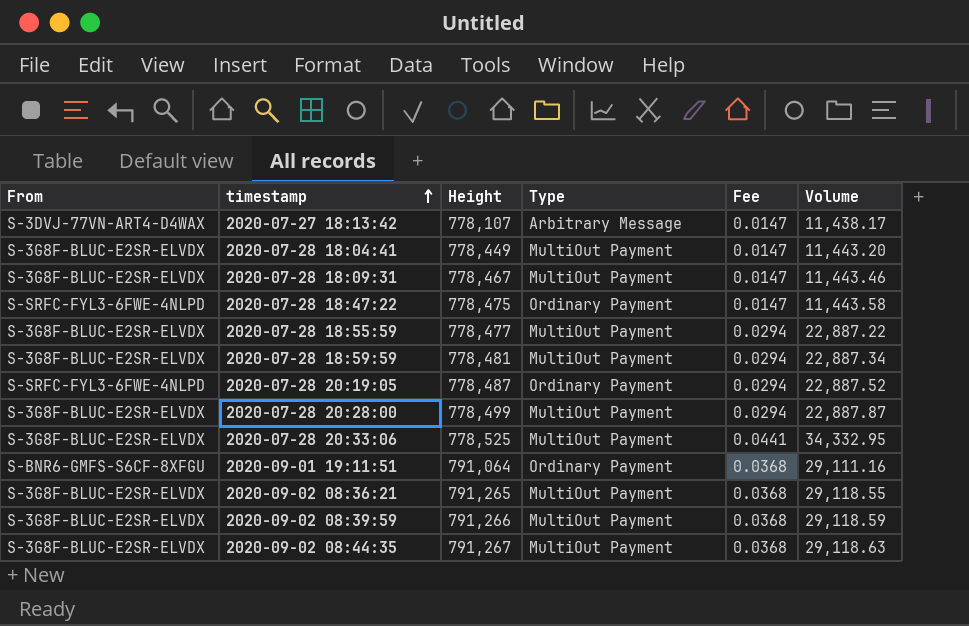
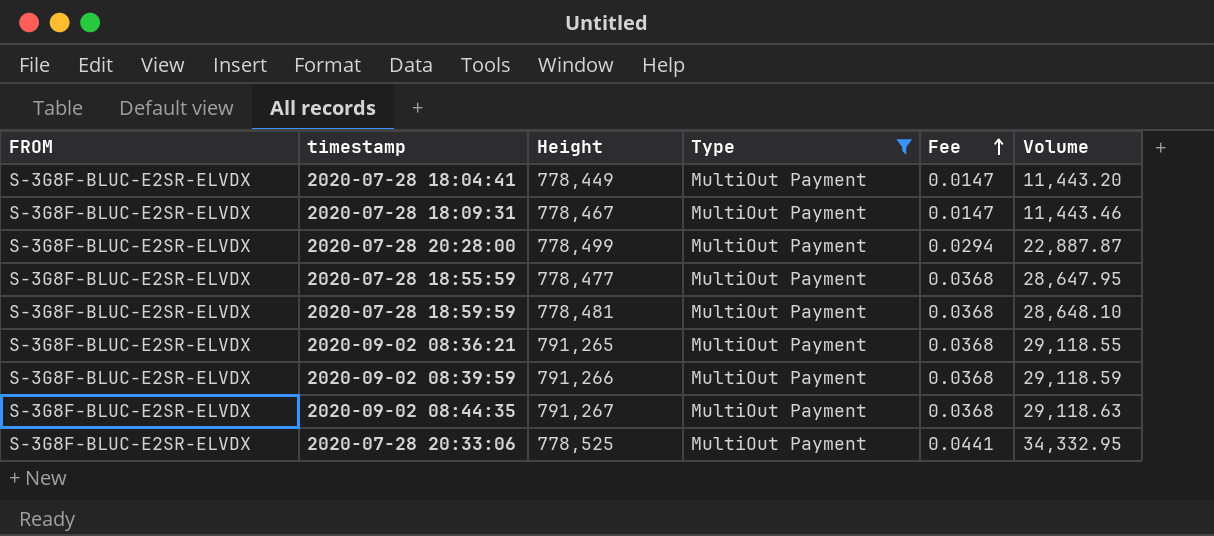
filter: none -> Type = MultiOut Payment
row order: timestamp ascending -> Fee ascending
column name: From -> FROM
2020-07-28 18:55:59 | Fee: 0.0294 -> 0.0368
2020-07-28 18:55:59 | Volume: 22,887.22 -> 28,647.95
2020-07-28 18:59:59 | Fee: 0.0294 -> 0.0368
2020-07-28 18:59:59 | Volume: 22,887.34 -> 28,648.10

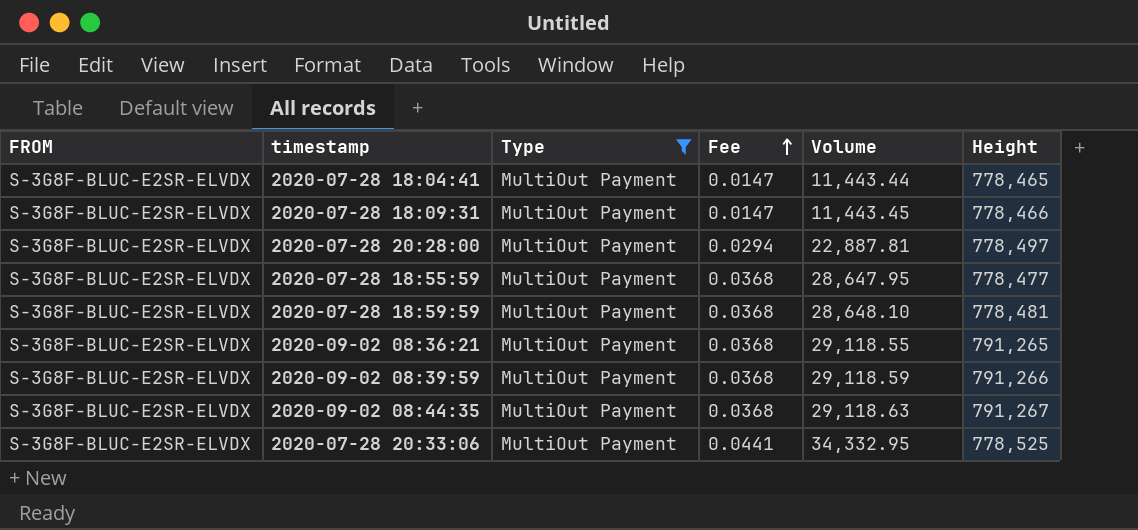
column Height | position: 3 -> 6
2020-07-28 18:04:41 | Volume: 11,443.20 -> 11,443.44
2020-07-28 18:04:41 | Height: 778,449 -> 778,465
2020-07-28 18:09:31 | Volume: 11,443.46 -> 11,443.45
2020-07-28 18:09:31 | Height: 778,467 -> 778,466
2020-07-28 20:28:00 | Volume: 22,887.87 -> 22,887.81
2020-07-28 20:28:00 | Height: 778,499 -> 778,497

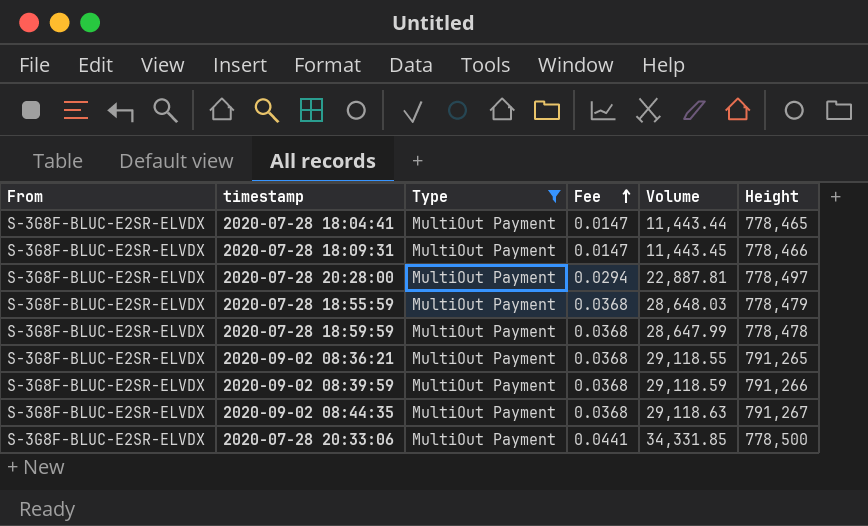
column name: FROM -> From
2020-07-28 18:55:59 | Volume: 28,647.95 -> 28,648.03
2020-07-28 18:55:59 | Height: 778,477 -> 778,479
2020-07-28 18:59:59 | Volume: 28,648.10 -> 28,647.99
2020-07-28 18:59:59 | Height: 778,481 -> 778,478
2020-07-28 20:33:06 | Volume: 34,332.95 -> 34,331.85
2020-07-28 20:33:06 | Height: 778,525 -> 778,500

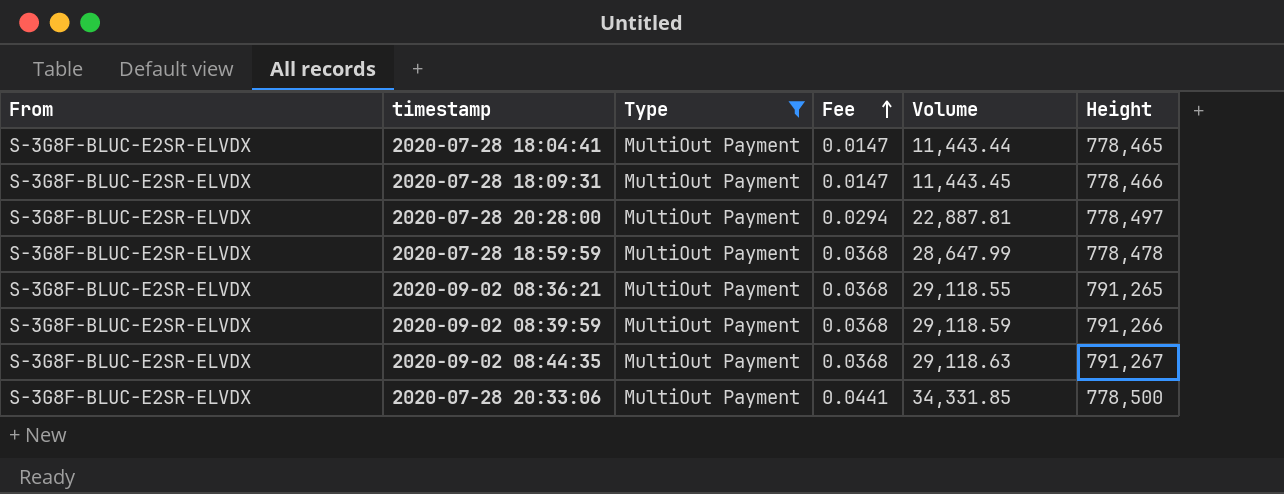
row 2020-07-28 18:55:59: S-3G8F-BLUC-E2SR-ELVDX | MultiOut Payment | 0.0368 | 28,648.03 | 778,479 -> none

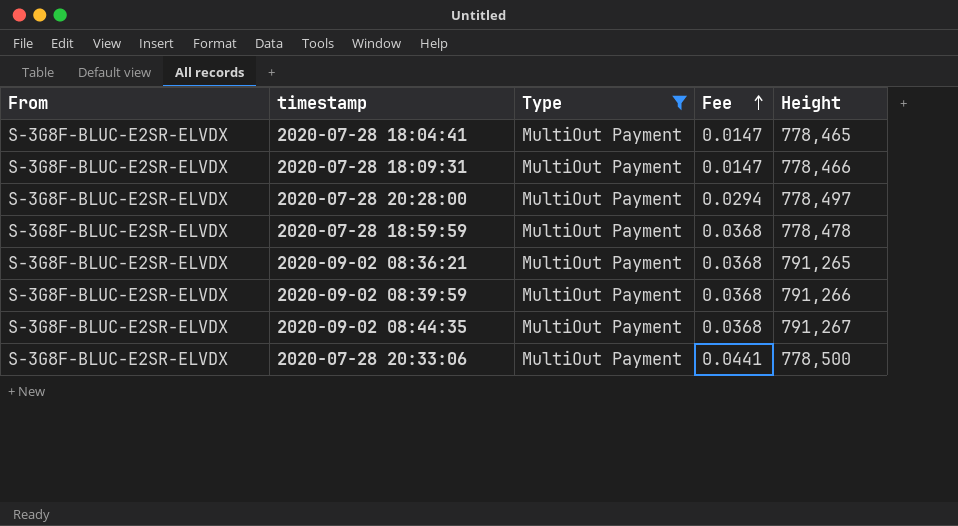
column Volume | formula: [Fee] * [Height] -> none

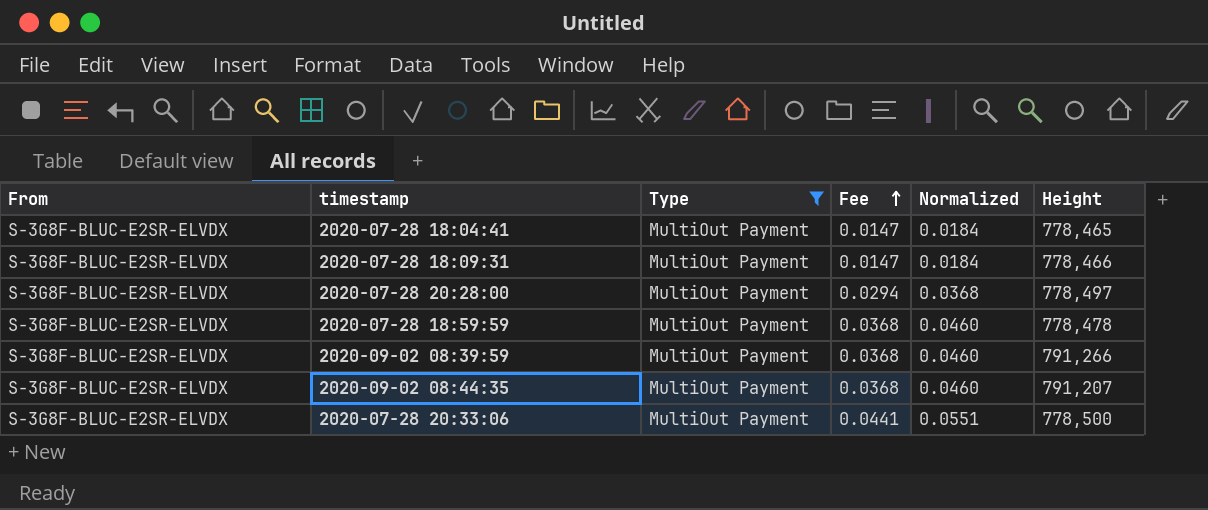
column Normalized | formula: none -> [Fee] * 1.25
row 2020-09-02 08:36:21: S-3G8F-BLUC-E2SR-ELVDX | MultiOut Payment | 0.0368 | 791,265 -> none
2020-09-02 08:44:35 | Height: 791,267 -> 791,207

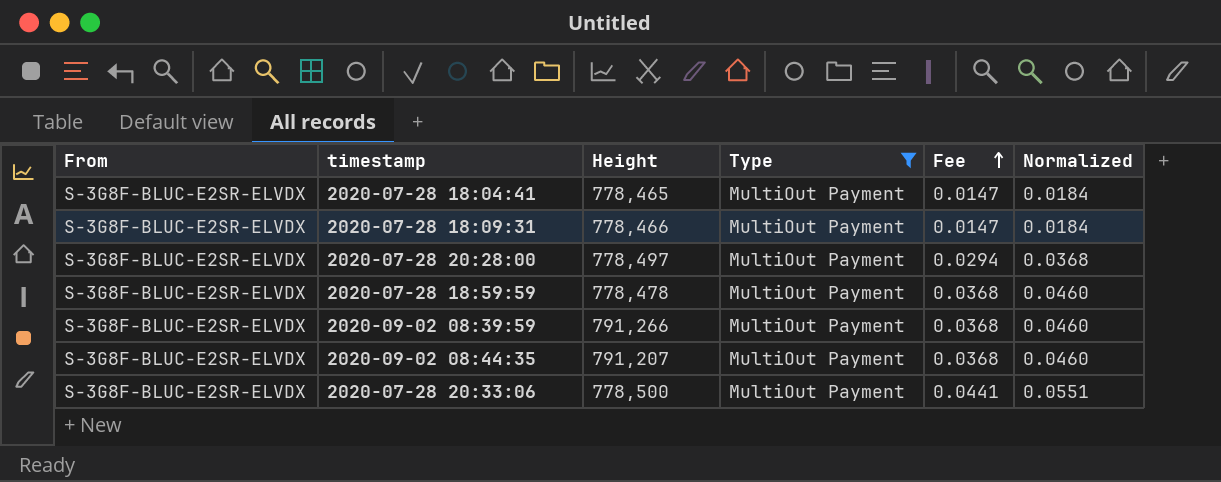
column Height | position: 6 -> 3

